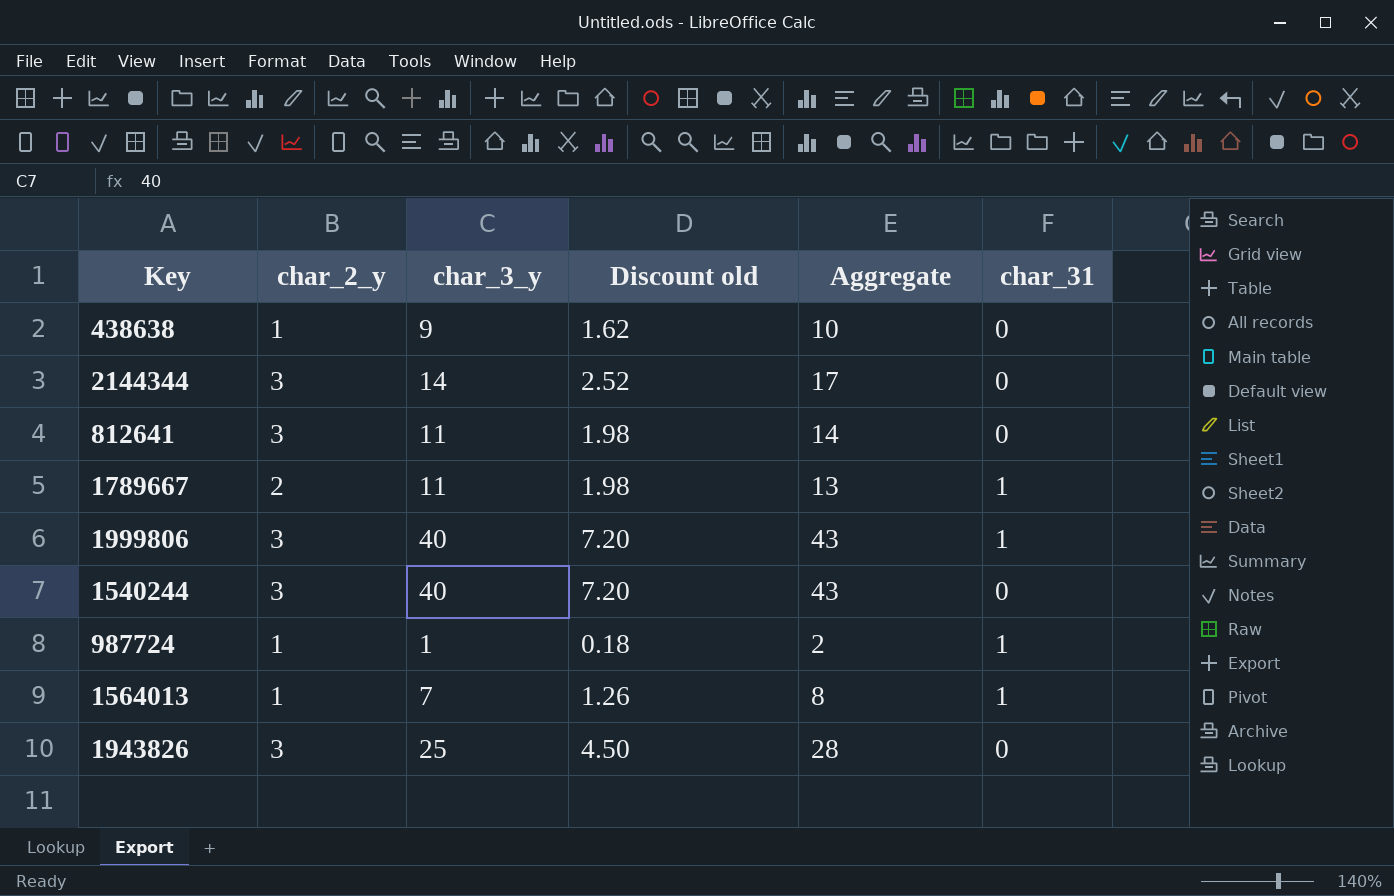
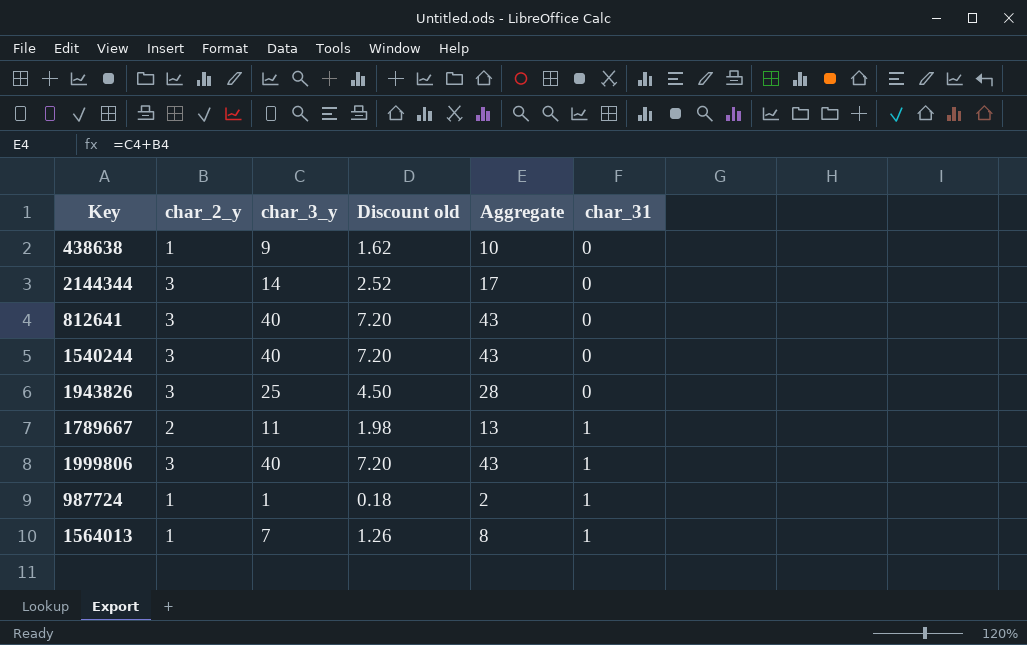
row order: none -> char_31 ascending
812641 | char_3_y: 11 -> 40
812641 | Discount old: 1.98 -> 7.20
812641 | Aggregate: 14 -> 43

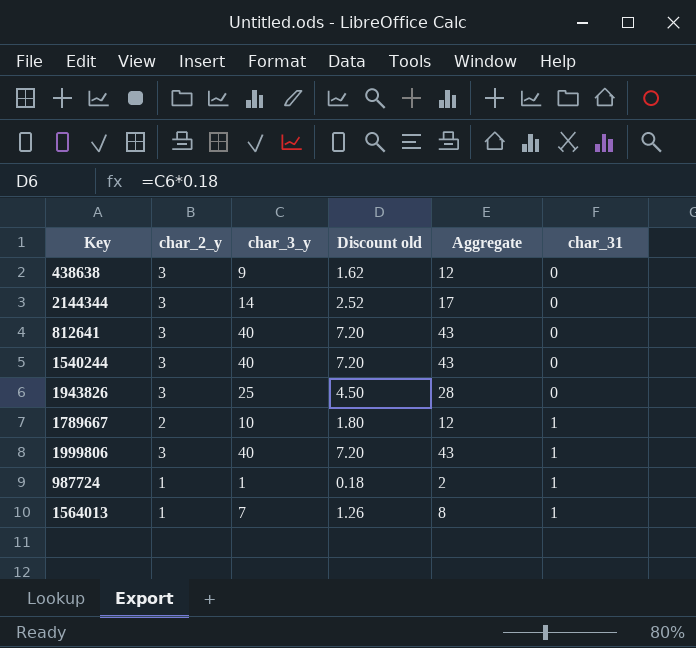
438638 | char_2_y: 1 -> 3
438638 | Aggregate: 10 -> 12
1789667 | char_3_y: 11 -> 10
1789667 | Discount old: 1.98 -> 1.80
1789667 | Aggregate: 13 -> 12

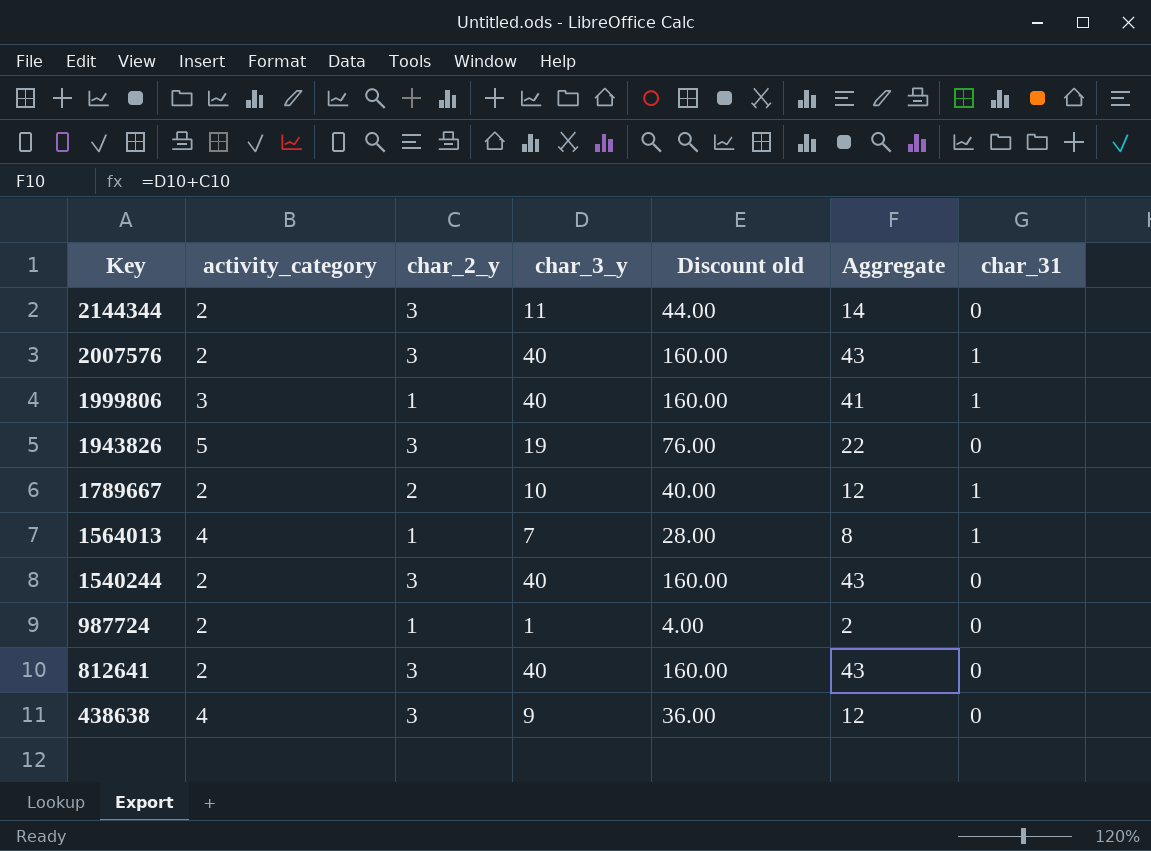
row order: char_31 ascending -> Key descending
column activity_category | position: none -> 2
column Discount old | formula: [char_3_y] * 0.18 -> [char_3_y] * 4
2144344 | char_3_y: 14 -> 11
2144344 | Aggregate: 17 -> 14
row 2007576: none -> 2 | 3 | 40 | 160.00 | 43 | 1
1999806 | char_2_y: 3 -> 1
1999806 | Aggregate: 43 -> 41
1943826 | char_3_y: 25 -> 19
1943826 | Aggregate: 28 -> 22
987724 | char_31: 1 -> 0

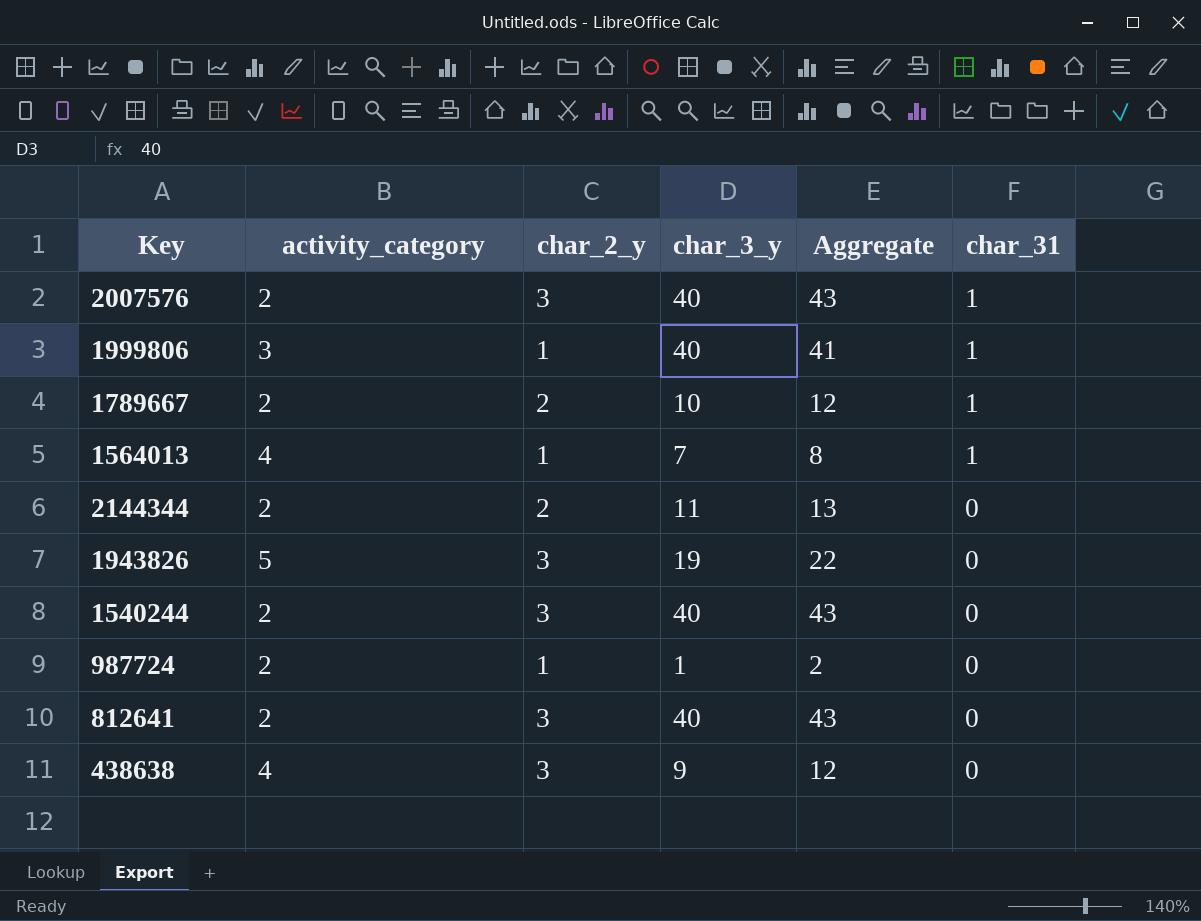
row order: Key descending -> char_31 descending
column Discount old | formula: [char_3_y] * 4 -> none
2144344 | char_2_y: 3 -> 2
2144344 | Aggregate: 14 -> 13

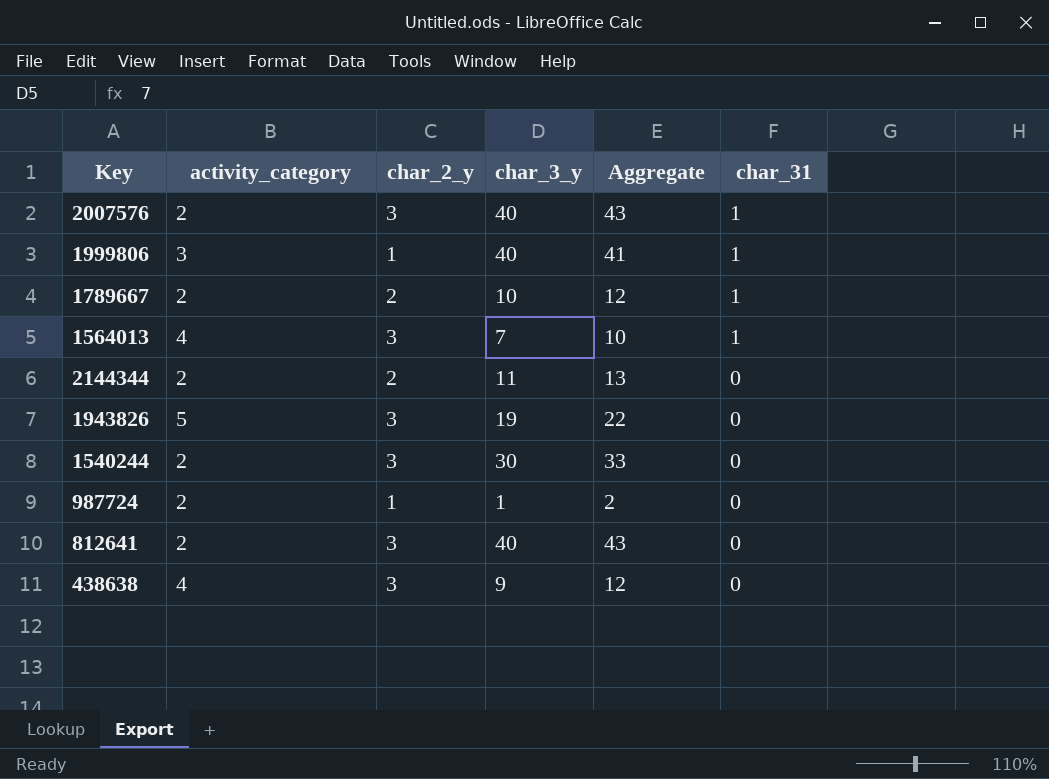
1564013 | char_2_y: 1 -> 3
1564013 | Aggregate: 8 -> 10
1540244 | char_3_y: 40 -> 30
1540244 | Aggregate: 43 -> 33

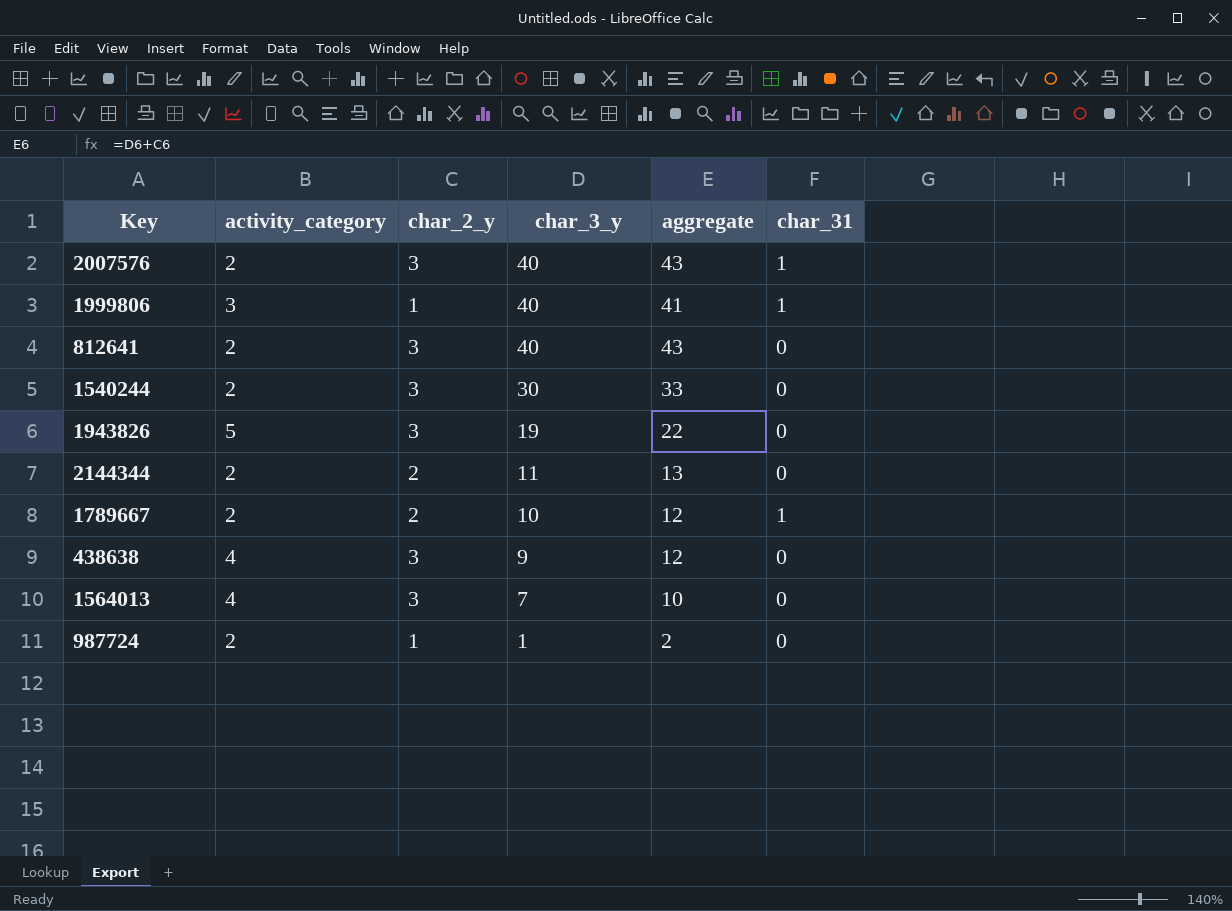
row order: char_31 descending -> char_3_y descending
column name: Aggregate -> aggregate
1564013 | char_31: 1 -> 0

